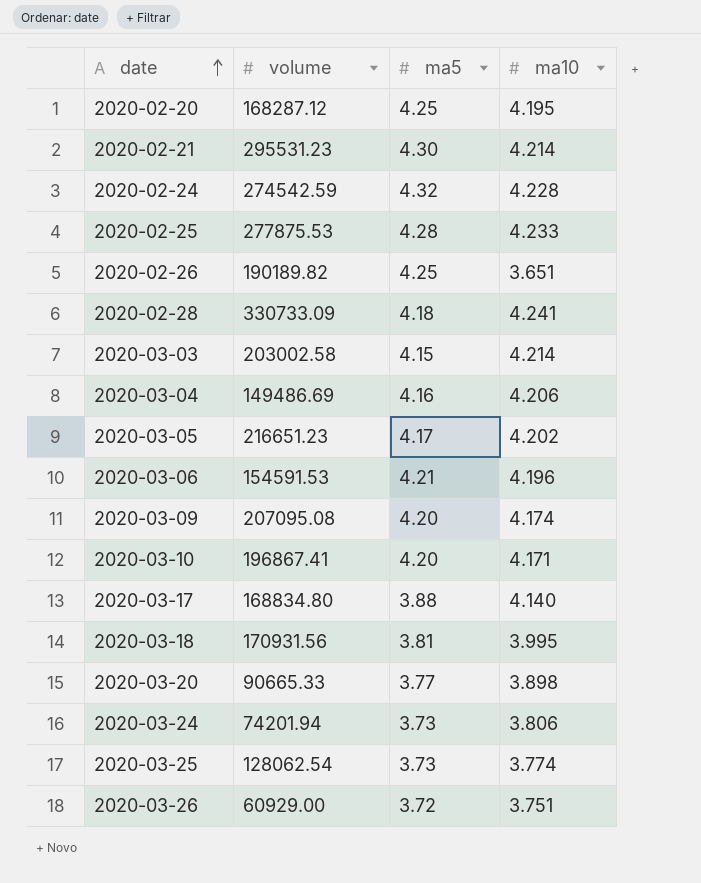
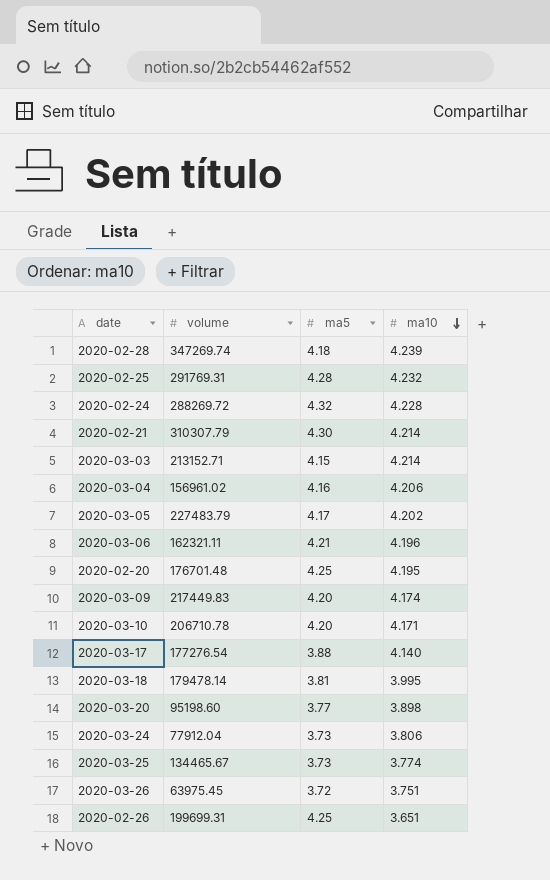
row order: date ascending -> ma10 descending
2020-02-28 | volume: 330733.09 -> 347269.74
2020-02-28 | ma10: 4.241 -> 4.239
2020-02-25 | volume: 277875.53 -> 291769.31
2020-02-25 | ma10: 4.233 -> 4.232
2020-02-24 | volume: 274542.59 -> 288269.72
2020-02-21 | volume: 295531.23 -> 310307.79
2020-03-03 | volume: 203002.58 -> 213152.71
2020-03-04 | volume: 149486.69 -> 156961.02
2020-03-05 | volume: 216651.23 -> 227483.79
2020-03-06 | volume: 154591.53 -> 162321.11
2020-02-20 | volume: 168287.12 -> 176701.48
2020-03-09 | volume: 207095.08 -> 217449.83
2020-03-10 | volume: 196867.41 -> 206710.78
2020-03-17 | volume: 168834.80 -> 177276.54
2020-03-18 | volume: 170931.56 -> 179478.14
2020-03-20 | volume: 90665.33 -> 95198.60
2020-03-24 | volume: 74201.94 -> 77912.04
2020-03-25 | volume: 128062.54 -> 134465.67
2020-03-26 | volume: 60929.00 -> 63975.45
2020-02-26 | volume: 190189.82 -> 199699.31

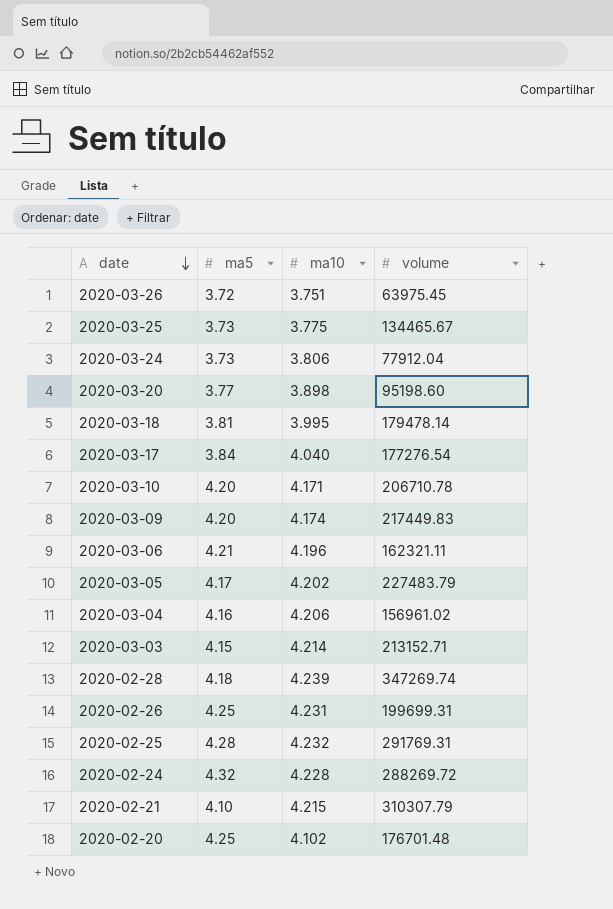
row order: ma10 descending -> date descending
column volume | position: 2 -> 4
2020-03-25 | ma10: 3.774 -> 3.775
2020-03-17 | ma5: 3.88 -> 3.84
2020-03-17 | ma10: 4.140 -> 4.040
2020-02-26 | ma10: 3.651 -> 4.231
2020-02-21 | ma5: 4.30 -> 4.10
2020-02-21 | ma10: 4.214 -> 4.215
2020-02-20 | ma10: 4.195 -> 4.102

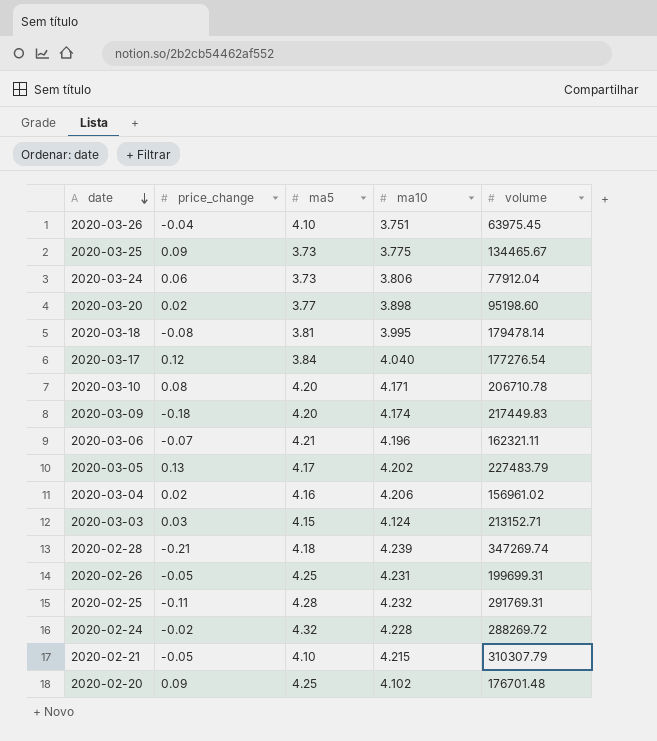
column price_change | position: none -> 2
2020-03-26 | ma5: 3.72 -> 4.10
2020-03-03 | ma10: 4.214 -> 4.124

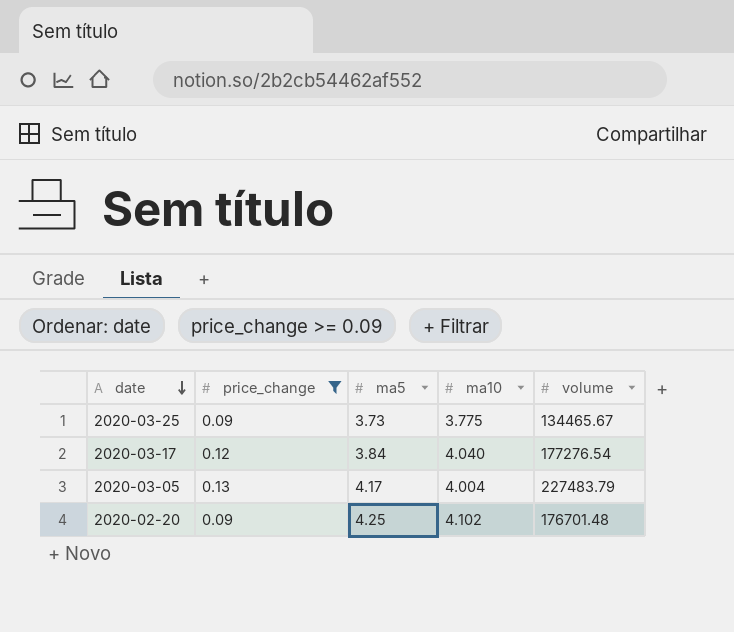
filter: none -> price_change >= 0.09
2020-03-05 | ma10: 4.202 -> 4.004

